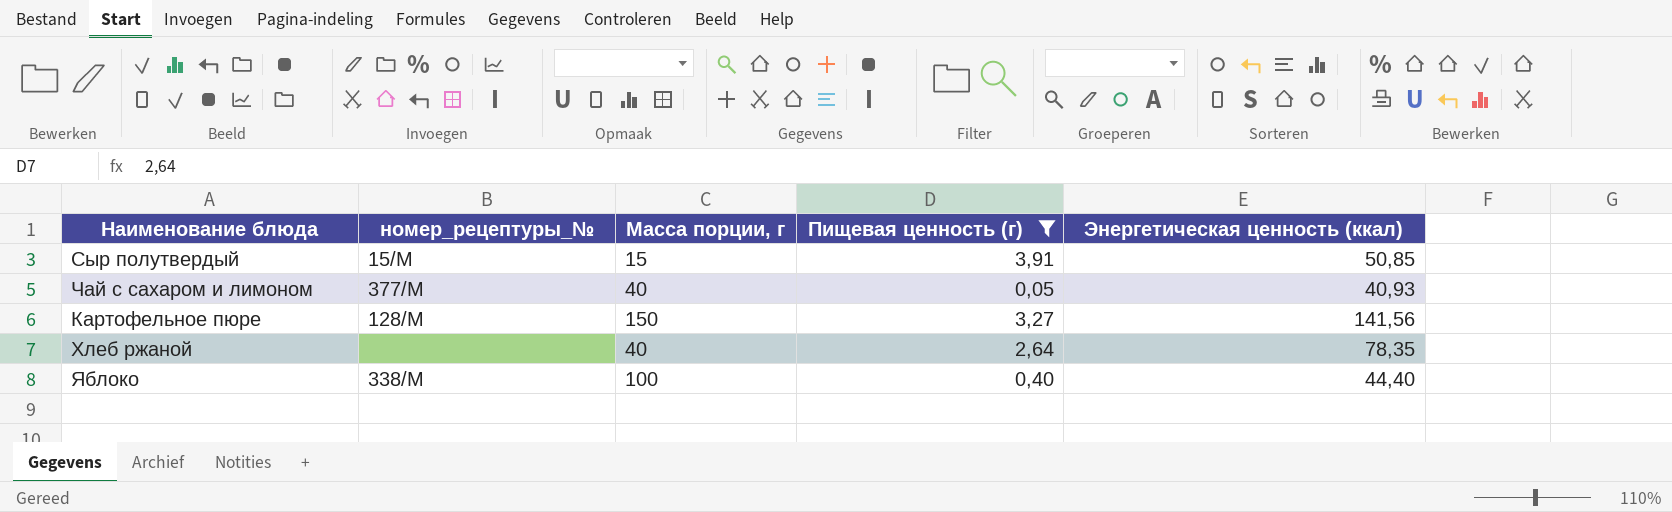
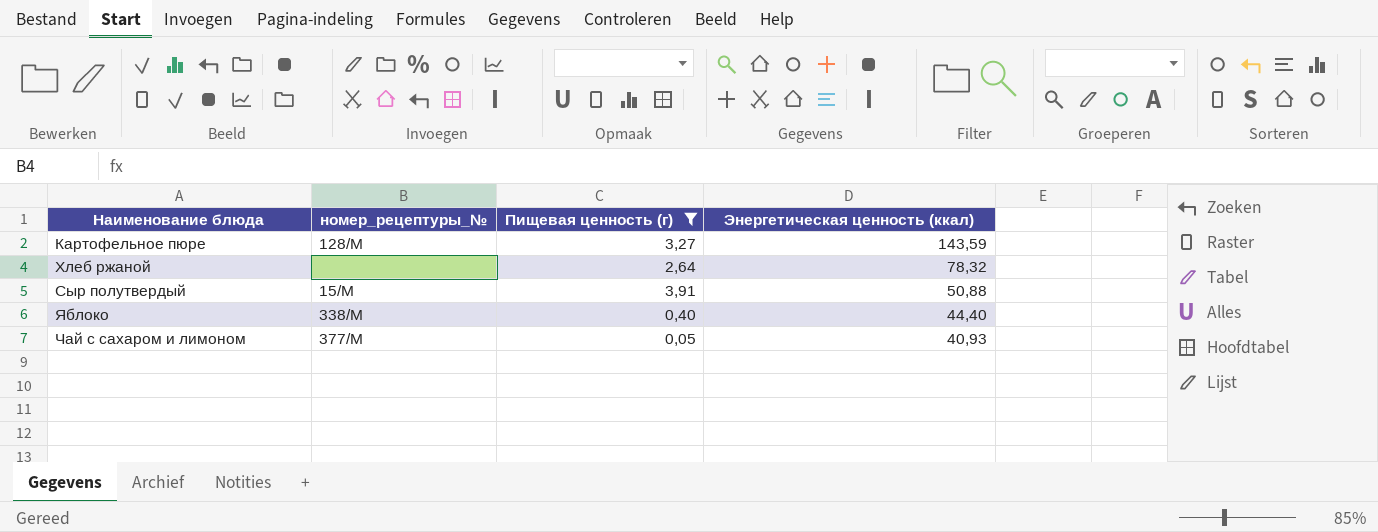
row order: none -> Энергетическая ценность (ккал) descending
column Масса порции, г | position: 3 -> none
Картофельное пюре | Энергетическая ценность (ккал): 141,56 -> 143,59
Хлеб ржаной | Энергетическая ценность (ккал): 78,35 -> 78,32
Сыр полутвердый | Энергетическая ценность (ккал): 50,85 -> 50,88

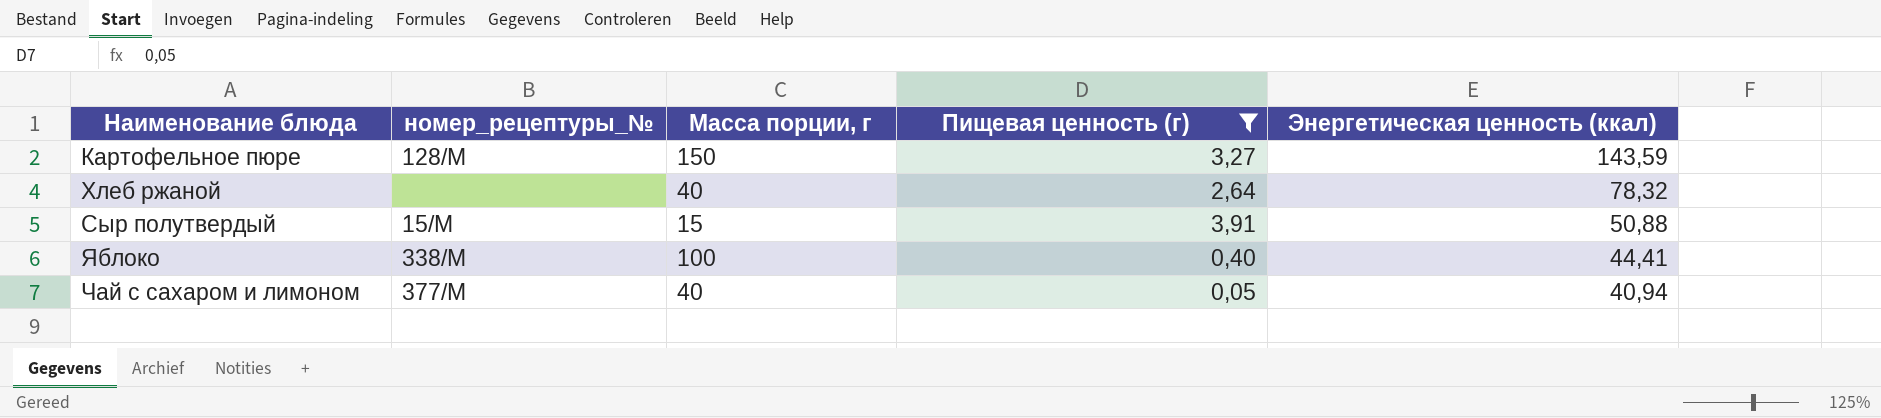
column Масса порции, г | position: none -> 3
Яблоко | Энергетическая ценность (ккал): 44,40 -> 44,41
Чай с сахаром и лимоном | Энергетическая ценность (ккал): 40,93 -> 40,94

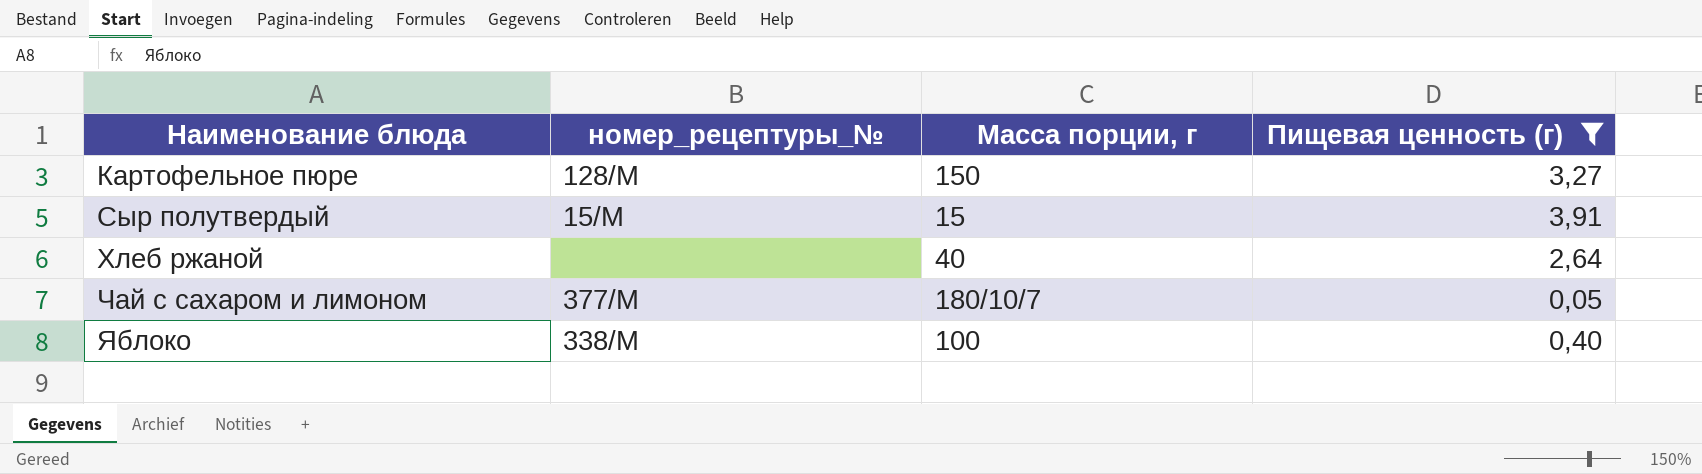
row order: Энергетическая ценность (ккал) descending -> Наименование блюда ascending
column Энергетическая ценность (ккал) | position: 5 -> none
Чай с сахаром и лимоном | Масса порции, г: 40 -> 180/10/7

